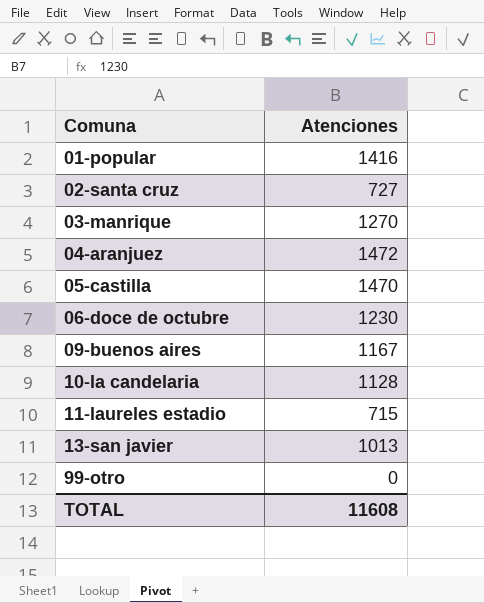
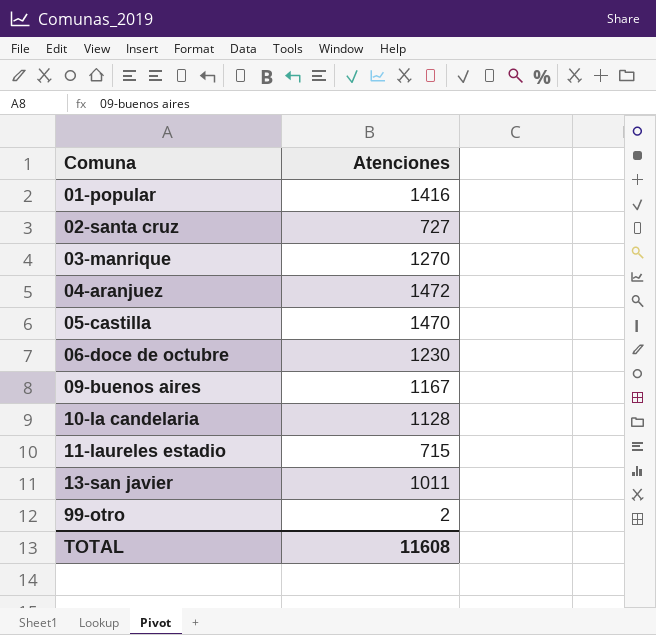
13-san javier | Atenciones: 1013 -> 1011
99-otro | Atenciones: 0 -> 2

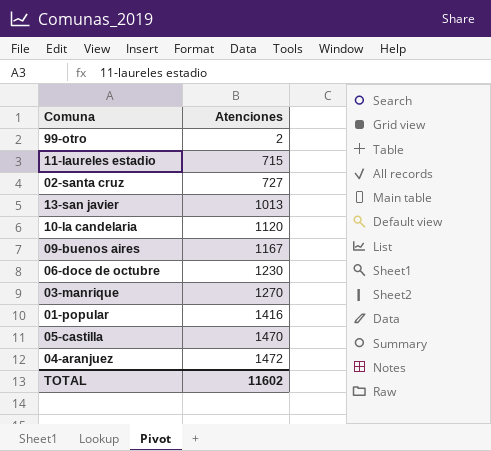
row order: Comuna ascending -> Atenciones ascending
13-san javier | Atenciones: 1011 -> 1013
10-la candelaria | Atenciones: 1128 -> 1120
TOTAL | Atenciones: 11608 -> 11602

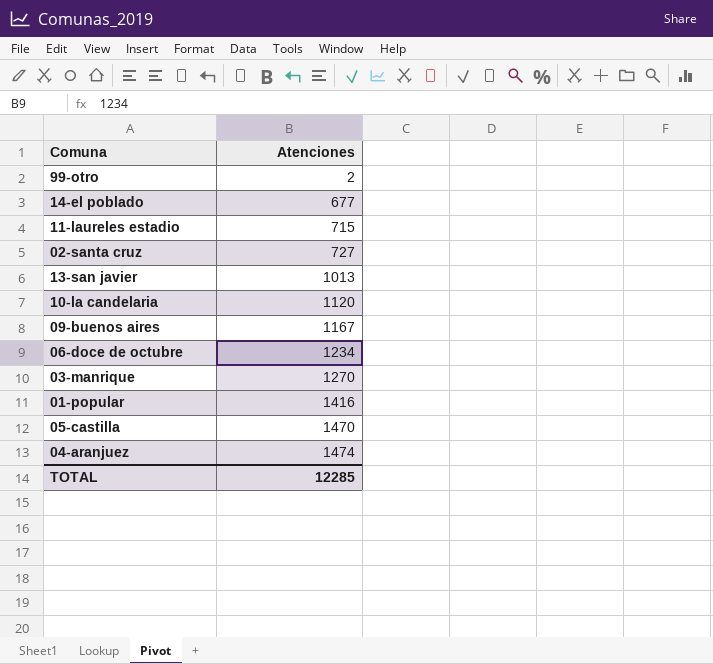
row 14-el poblado: none -> 677
06-doce de octubre | Atenciones: 1230 -> 1234
04-aranjuez | Atenciones: 1472 -> 1474
TOTAL | Atenciones: 11602 -> 12285

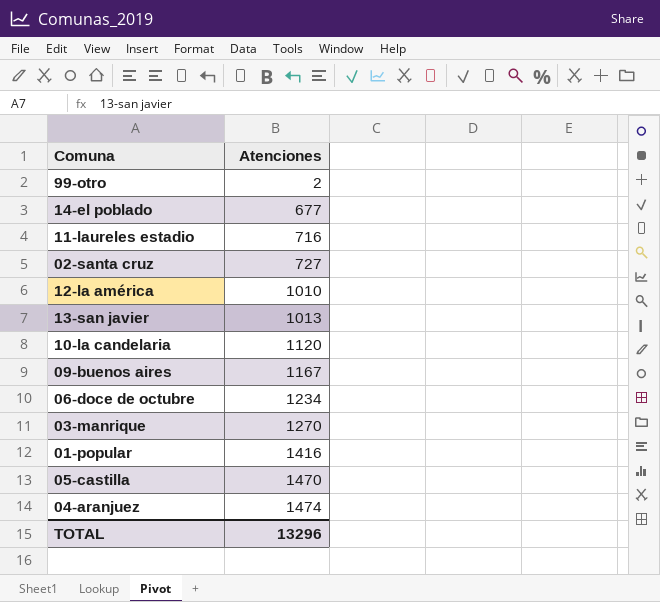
11-laureles estadio | Atenciones: 715 -> 716
row 12-la américa: none -> 1010
TOTAL | Atenciones: 12285 -> 13296

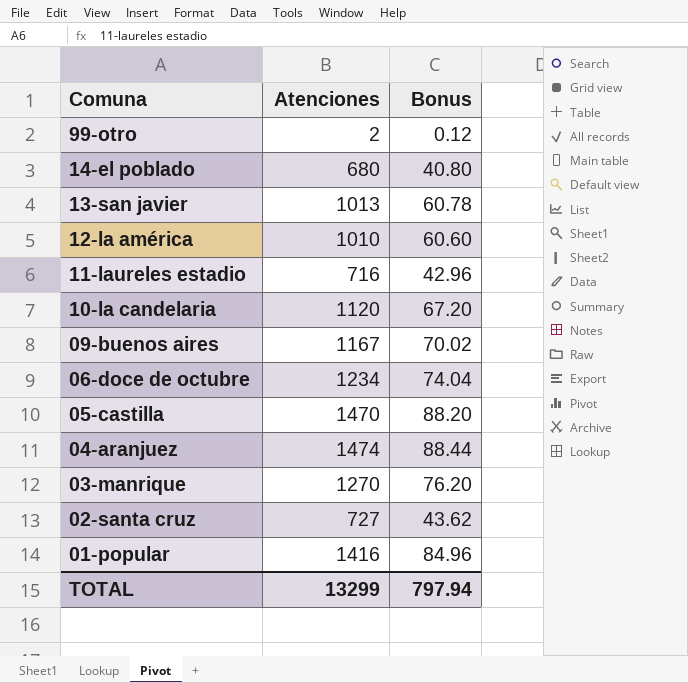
row order: Atenciones ascending -> Comuna descending
column Bonus | formula: none -> [Atenciones] * 0.06
14-el poblado | Atenciones: 677 -> 680
TOTAL | Atenciones: 13296 -> 13299

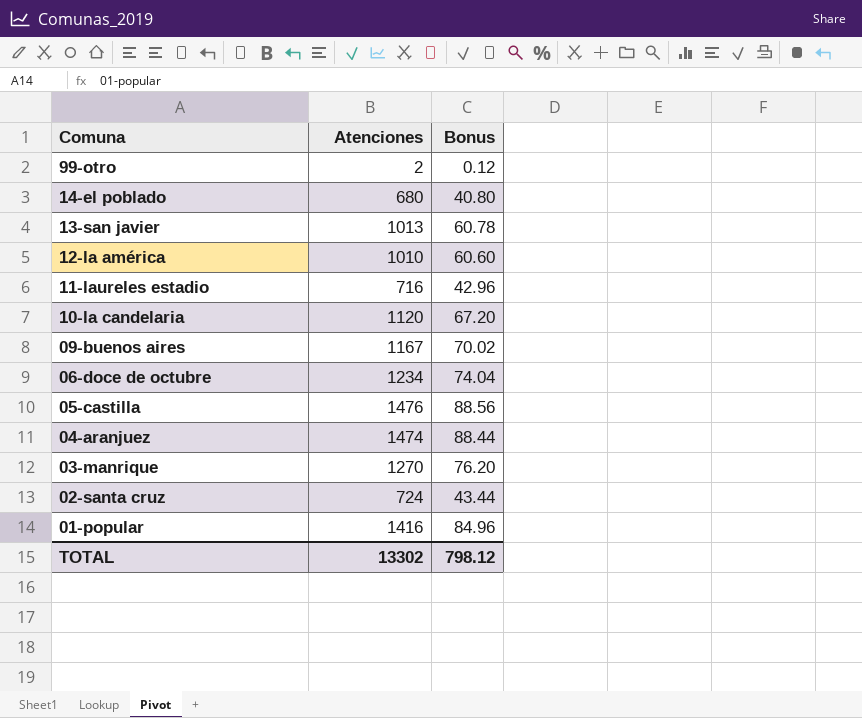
05-castilla | Atenciones: 1470 -> 1476
05-castilla | Bonus: 88.20 -> 88.56
02-santa cruz | Atenciones: 727 -> 724
02-santa cruz | Bonus: 43.62 -> 43.44
TOTAL | Atenciones: 13299 -> 13302
TOTAL | Bonus: 797.94 -> 798.12

